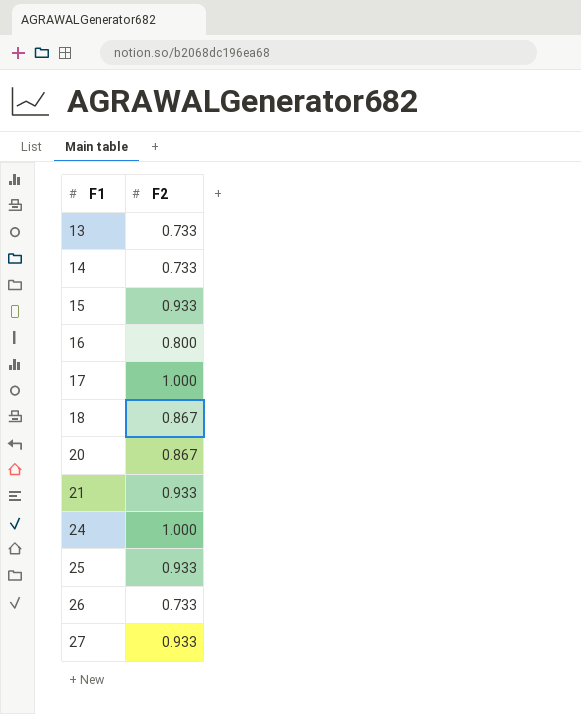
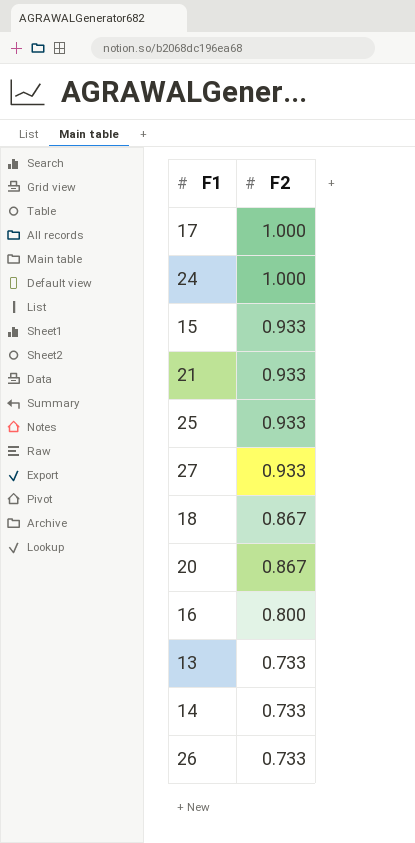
row order: F1 ascending -> F2 descending

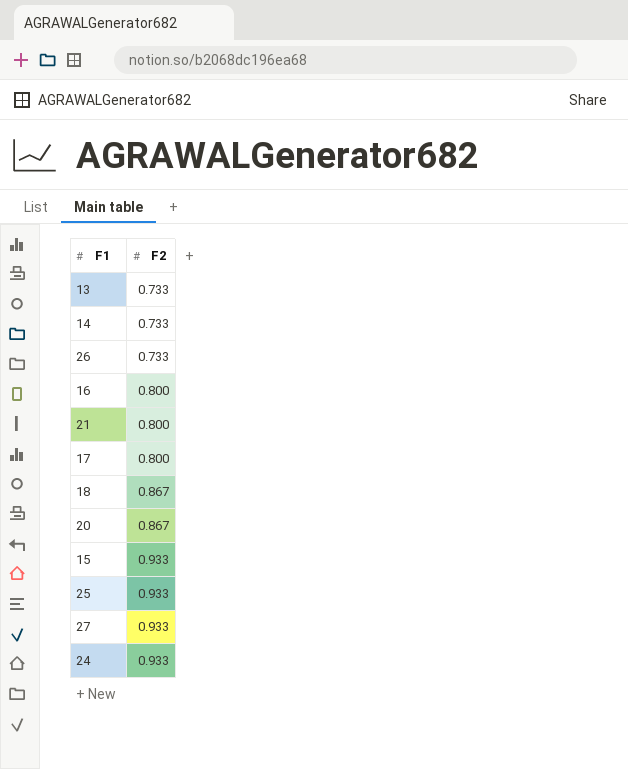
row order: F2 descending -> F2 ascending
21 | F2: 0.933 -> 0.800
17 | F2: 1.000 -> 0.800
24 | F2: 1.000 -> 0.933

